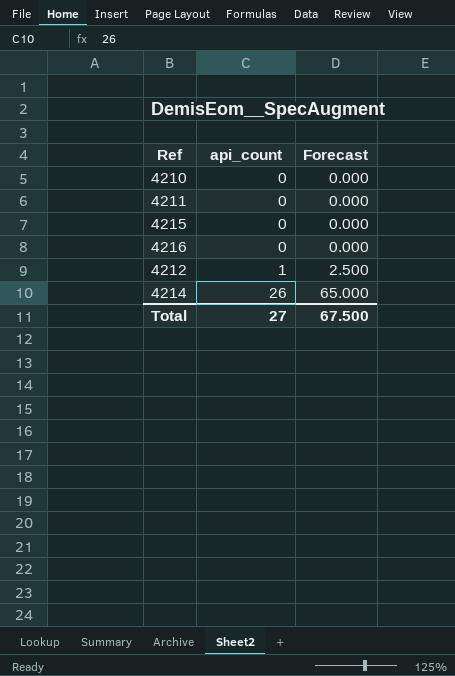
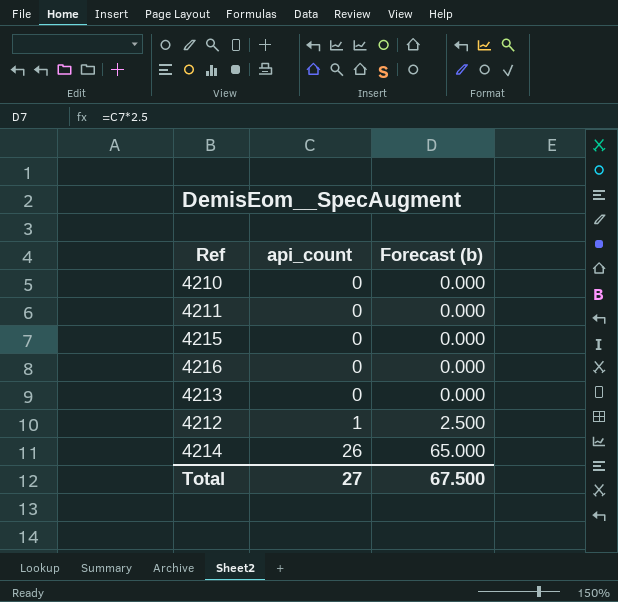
column name: Forecast -> Forecast (b)
row 4213: none -> 0 | 0.000

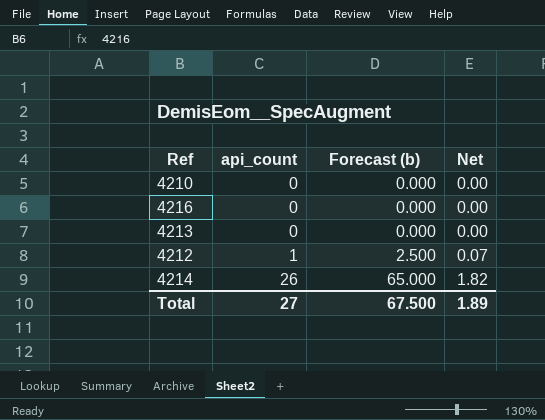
column Net | formula: none -> [api_count] * 0.07
row 4211: 0 | 0.000 -> none
row 4215: 0 | 0.000 -> none

